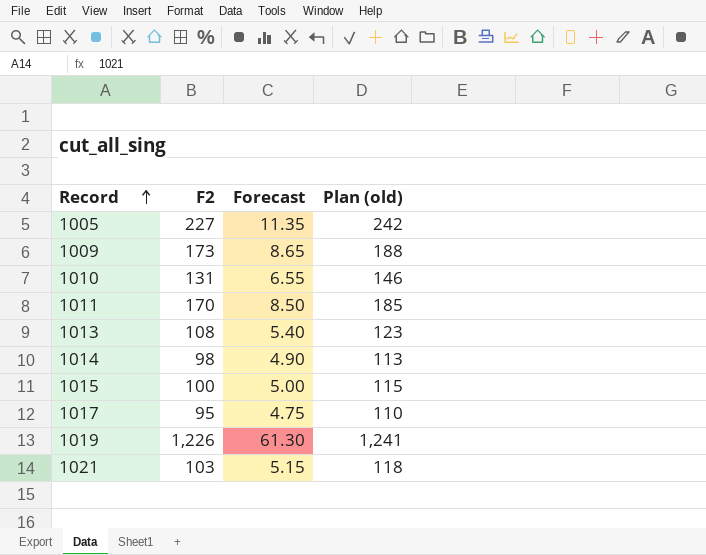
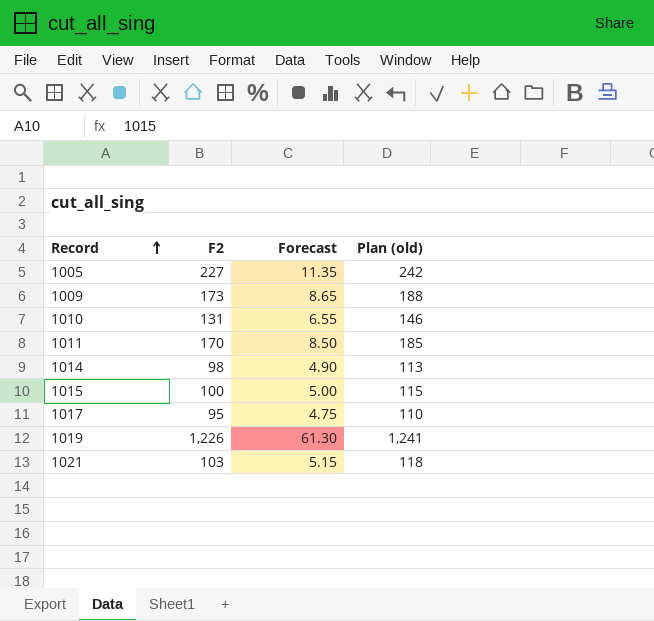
row 1013: 108 | 5.40 | 123 -> none

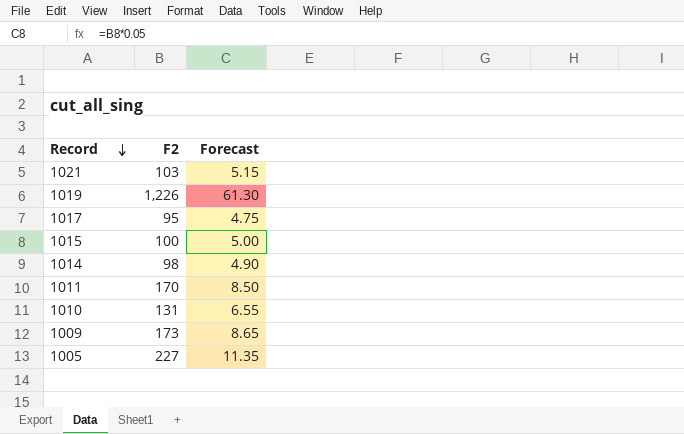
row order: Record ascending -> Record descending
column Plan (old) | formula: [F2] + 15 -> none

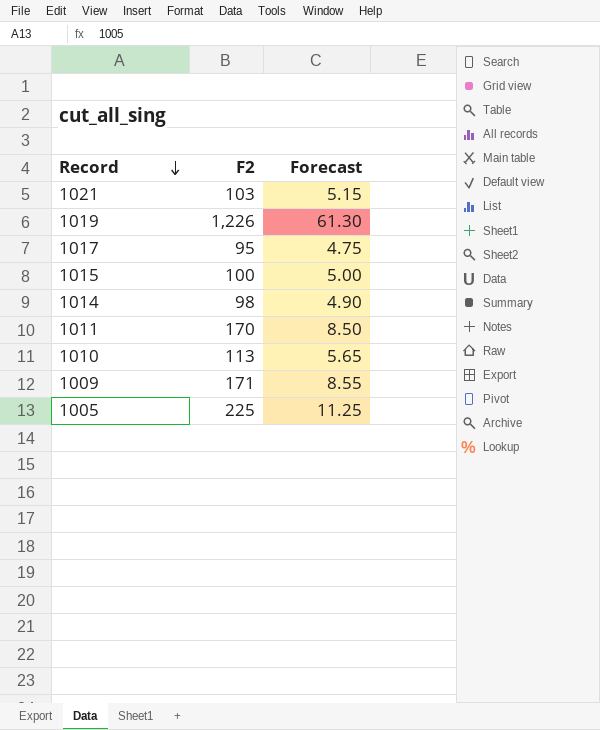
1010 | F2: 131 -> 113
1010 | Forecast: 6.55 -> 5.65
1009 | F2: 173 -> 171
1009 | Forecast: 8.65 -> 8.55
1005 | F2: 227 -> 225
1005 | Forecast: 11.35 -> 11.25

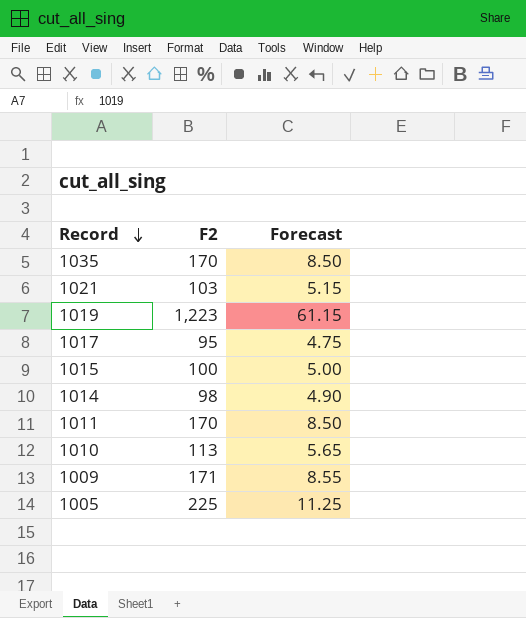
row 1035: none -> 170 | 8.50
1019 | F2: 1,226 -> 1,223
1019 | Forecast: 61.30 -> 61.15

